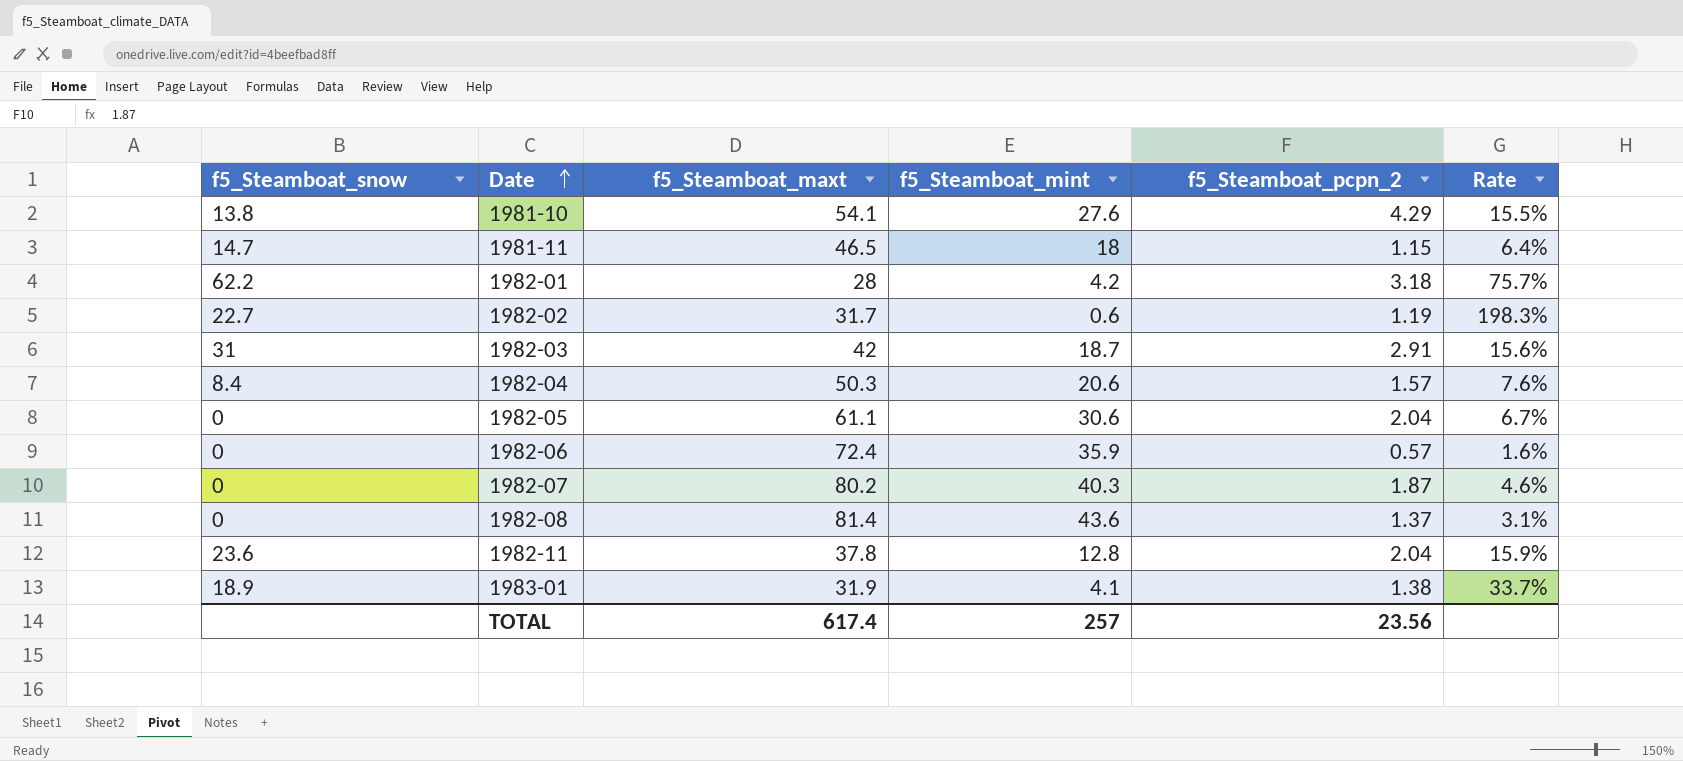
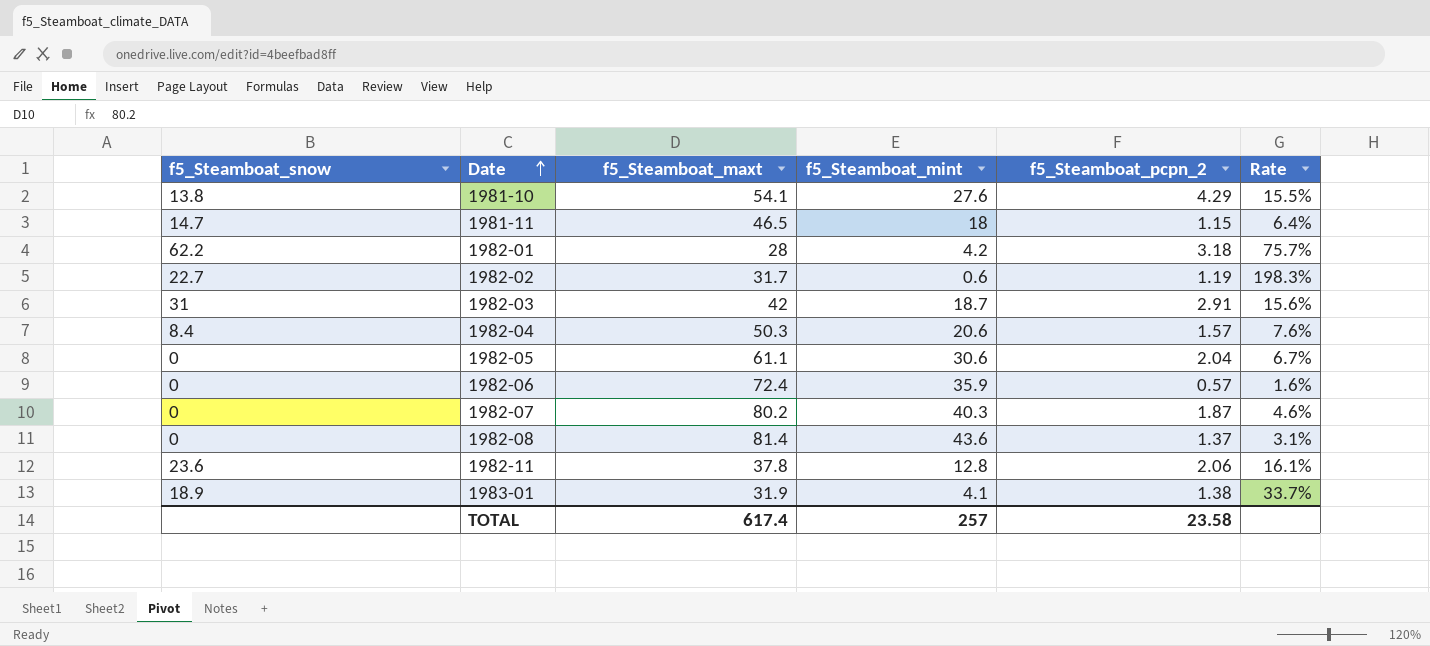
1982-11 | f5_Steamboat_pcpn_2: 2.04 -> 2.06
1982-11 | Rate: 15.9% -> 16.1%
TOTAL | f5_Steamboat_pcpn_2: 23.56 -> 23.58

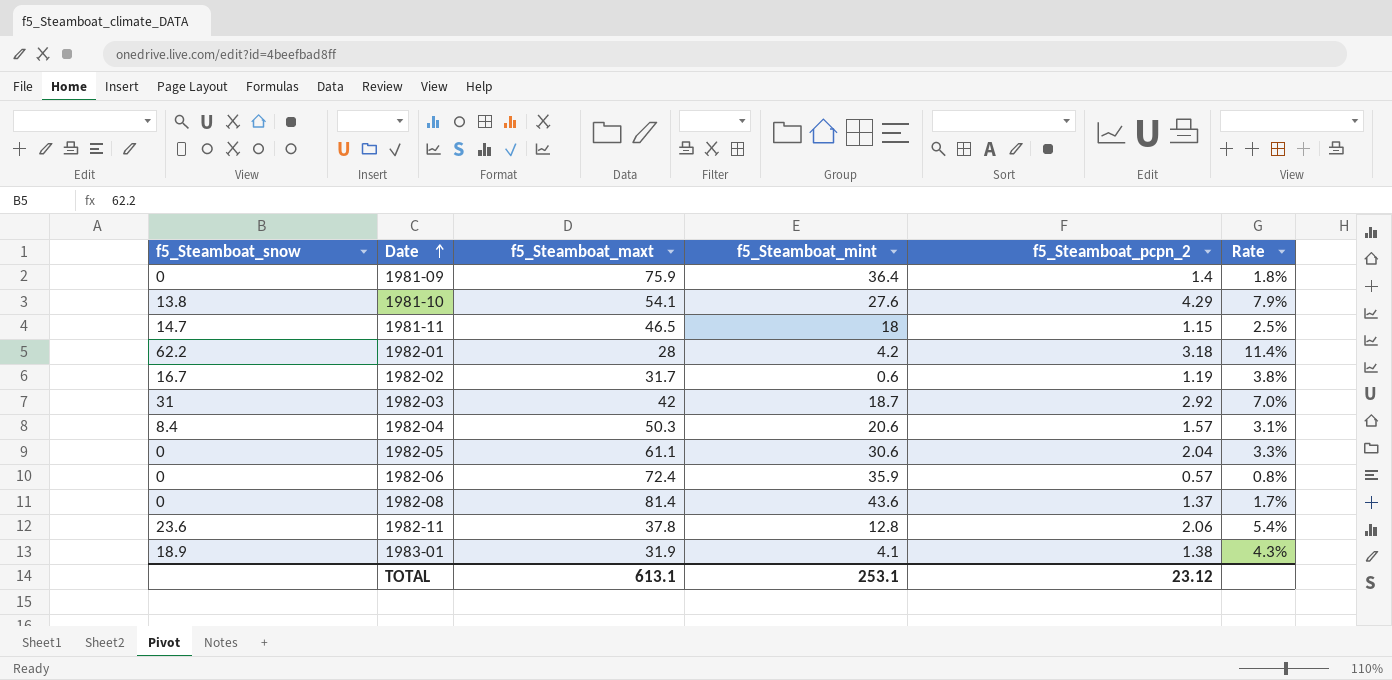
column Rate | formula: [f5_Steamboat_pcpn_2] / [f5_Steamboat_mint] -> [f5_Steamboat_pcpn_2] / [f5_Steamboat_maxt]
row 1982-07: 0 | 80.2 | 40.3 | 1.87 | 4.6% -> none
row 1981-09: none -> 0 | 75.9 | 36.4 | 1.4 | 1.8%
1982-02 | f5_Steamboat_snow: 22.7 -> 16.7
1982-03 | f5_Steamboat_pcpn_2: 2.91 -> 2.92
TOTAL | f5_Steamboat_maxt: 617.4 -> 613.1
TOTAL | f5_Steamboat_mint: 257 -> 253.1
TOTAL | f5_Steamboat_pcpn_2: 23.58 -> 23.12

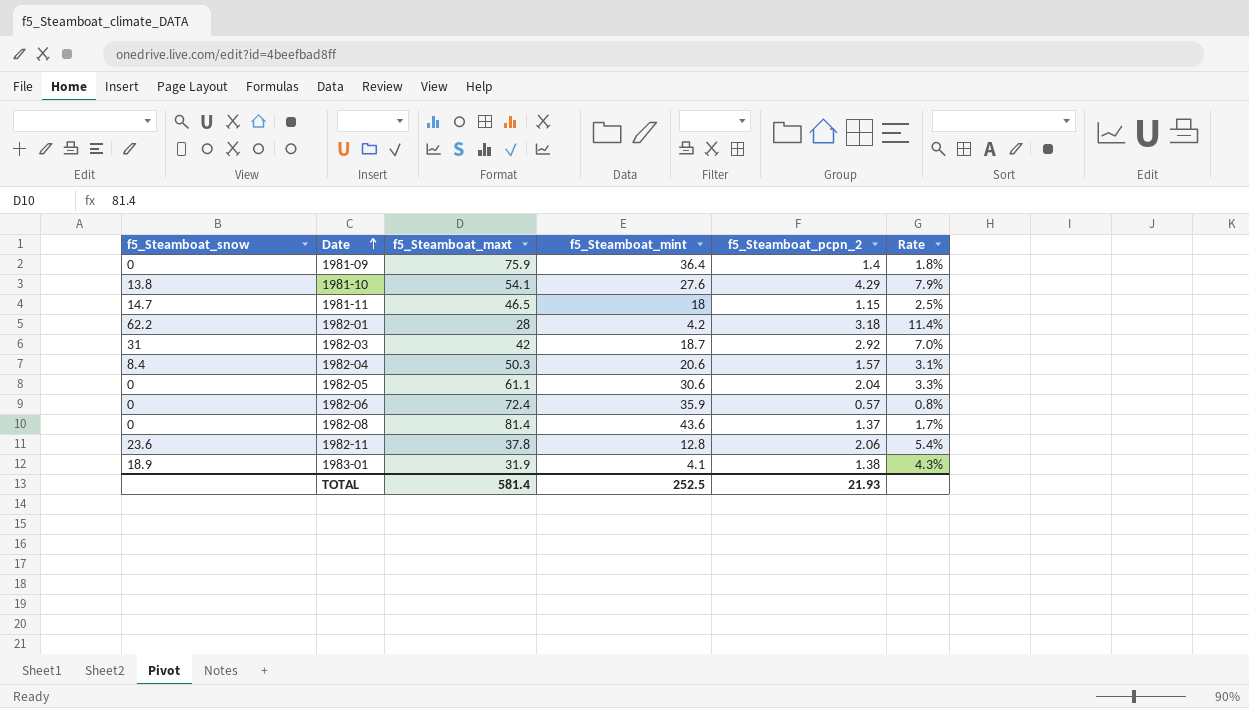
row 1982-02: 16.7 | 31.7 | 0.6 | 1.19 | 3.8% -> none
TOTAL | f5_Steamboat_maxt: 613.1 -> 581.4
TOTAL | f5_Steamboat_mint: 253.1 -> 252.5
TOTAL | f5_Steamboat_pcpn_2: 23.12 -> 21.93

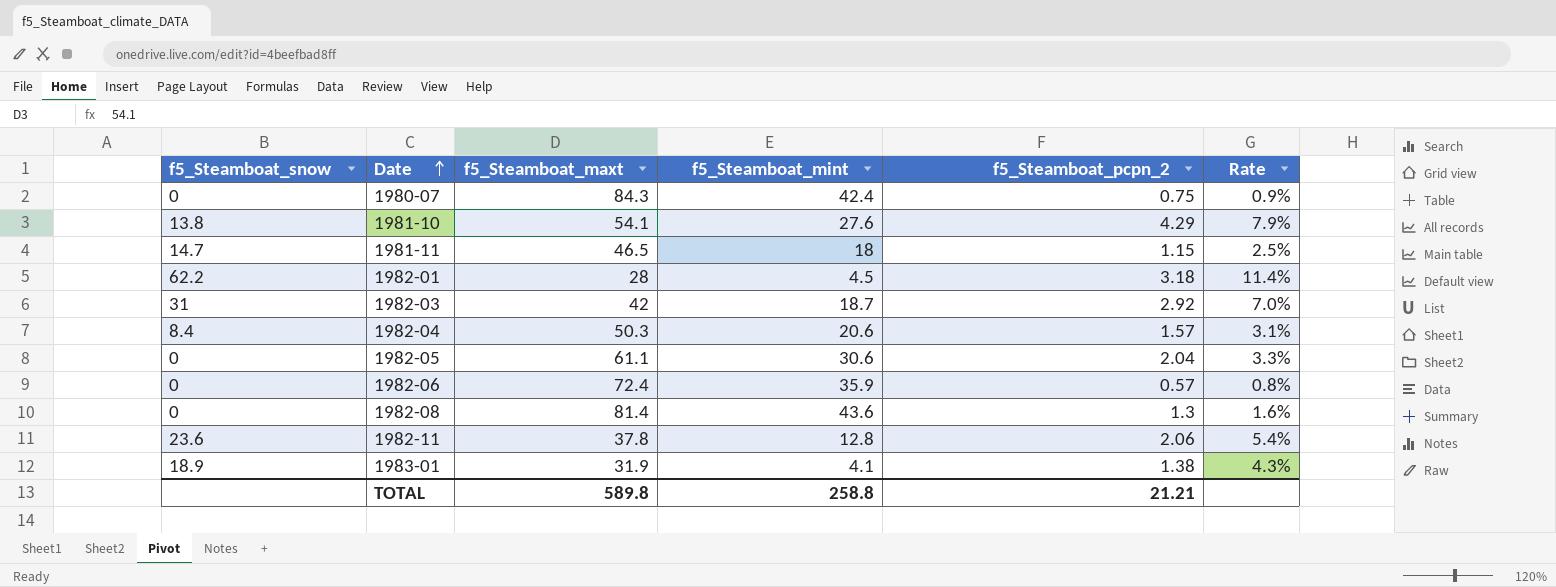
row 1981-09: 0 | 75.9 | 36.4 | 1.4 | 1.8% -> none
row 1980-07: none -> 0 | 84.3 | 42.4 | 0.75 | 0.9%
1982-01 | f5_Steamboat_mint: 4.2 -> 4.5
1982-08 | f5_Steamboat_pcpn_2: 1.37 -> 1.3
1982-08 | Rate: 1.7% -> 1.6%
TOTAL | f5_Steamboat_maxt: 581.4 -> 589.8
TOTAL | f5_Steamboat_mint: 252.5 -> 258.8
TOTAL | f5_Steamboat_pcpn_2: 21.93 -> 21.21

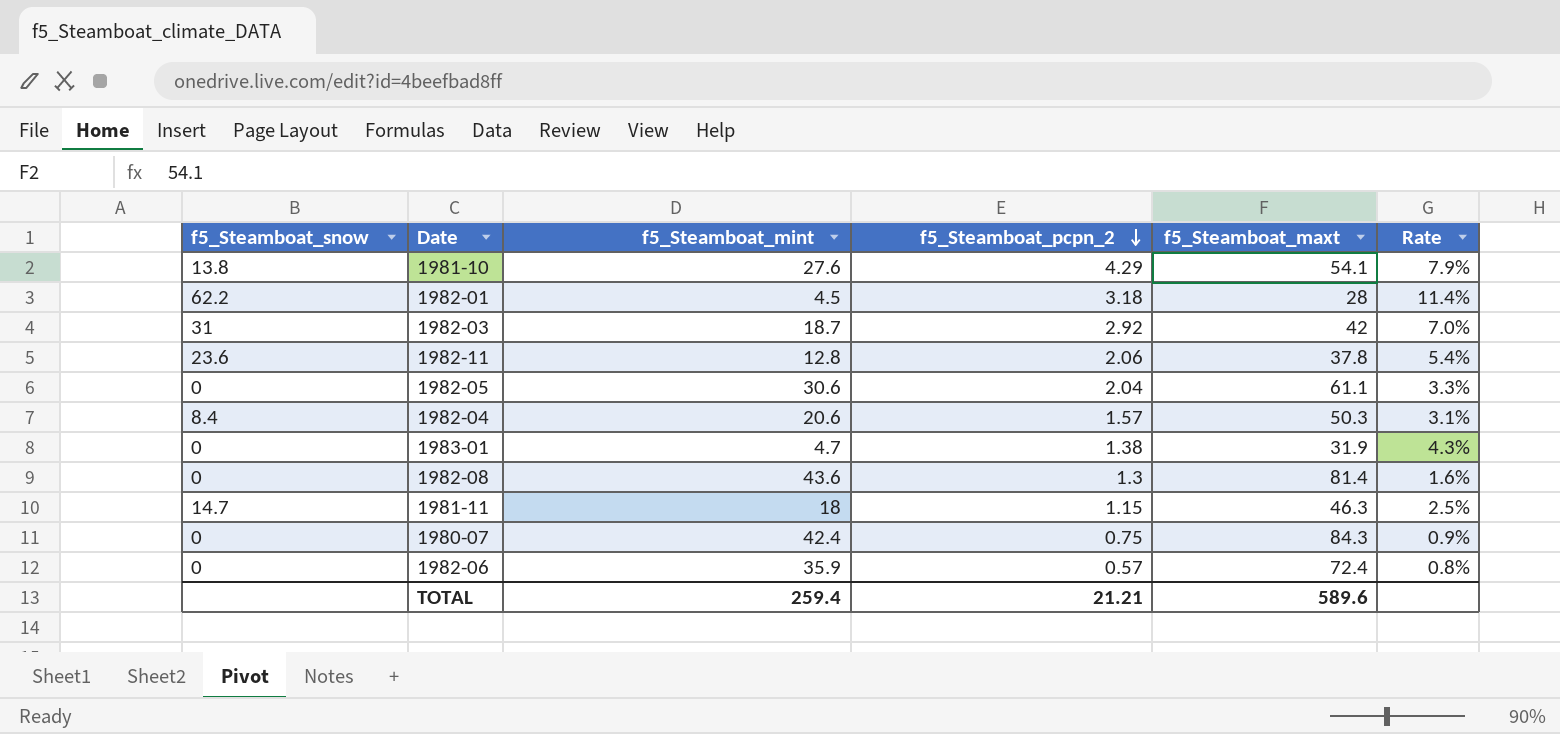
row order: Date ascending -> f5_Steamboat_pcpn_2 descending
column f5_Steamboat_maxt | position: 3 -> 5
1983-01 | f5_Steamboat_snow: 18.9 -> 0
1983-01 | f5_Steamboat_mint: 4.1 -> 4.7
1981-11 | f5_Steamboat_maxt: 46.5 -> 46.3
TOTAL | f5_Steamboat_mint: 258.8 -> 259.4
TOTAL | f5_Steamboat_maxt: 589.8 -> 589.6

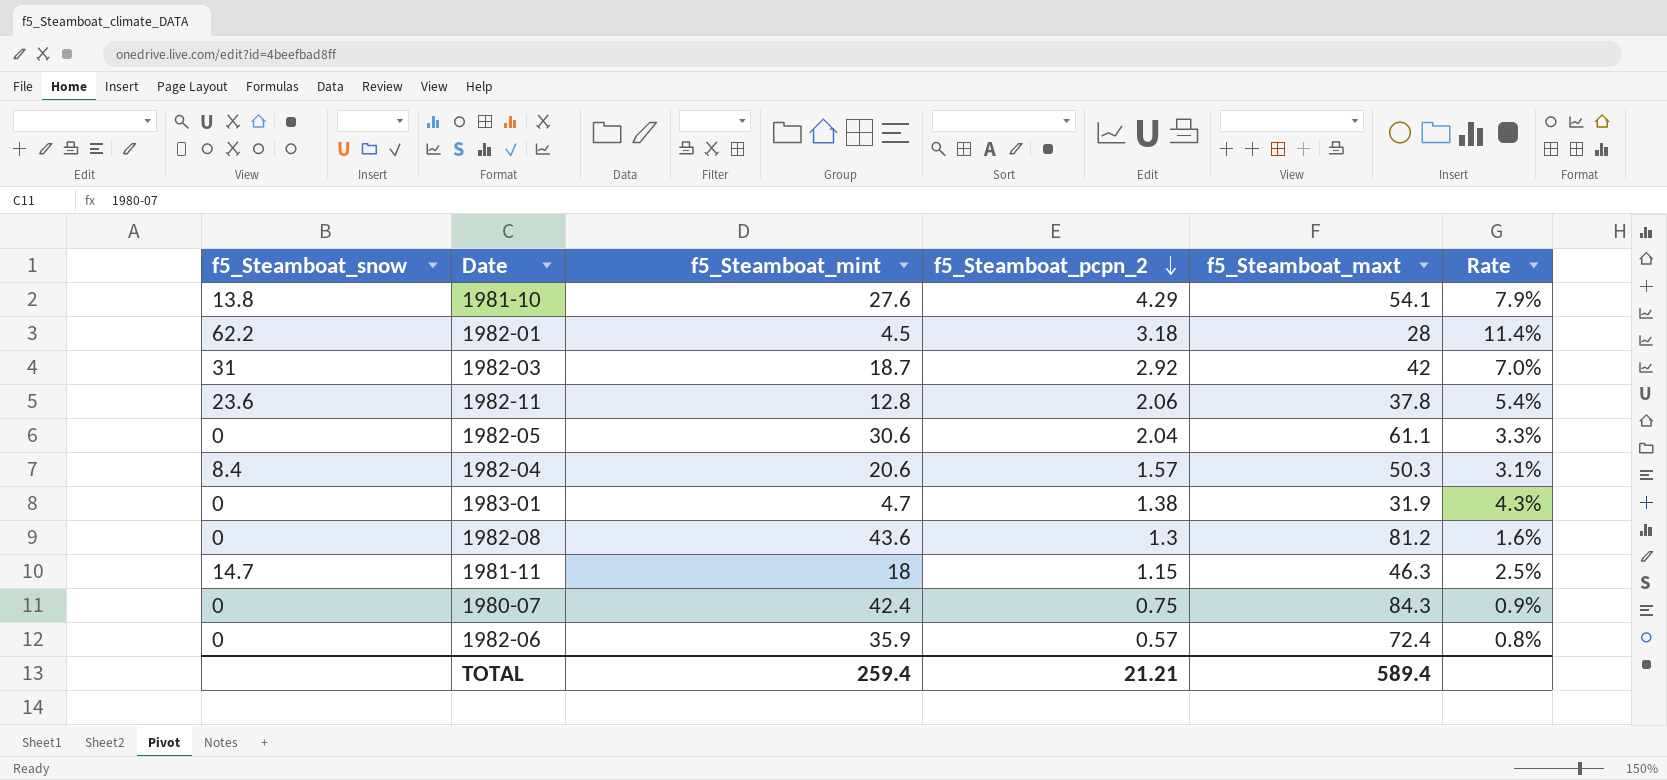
1982-08 | f5_Steamboat_maxt: 81.4 -> 81.2
TOTAL | f5_Steamboat_maxt: 589.6 -> 589.4

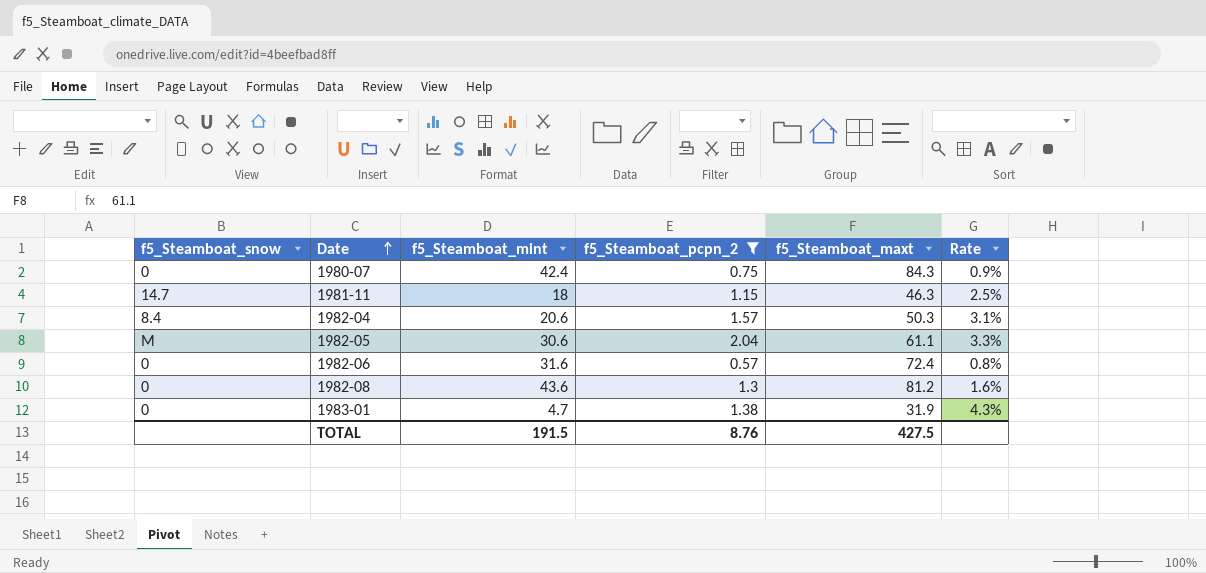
filter: none -> f5_Steamboat_pcpn_2 <= 2.04
row order: f5_Steamboat_pcpn_2 descending -> Date ascending
1982-05 | f5_Steamboat_snow: 0 -> M
1982-06 | f5_Steamboat_mint: 35.9 -> 31.6
TOTAL | f5_Steamboat_mint: 259.4 -> 191.5
TOTAL | f5_Steamboat_pcpn_2: 21.21 -> 8.76
TOTAL | f5_Steamboat_maxt: 589.4 -> 427.5

